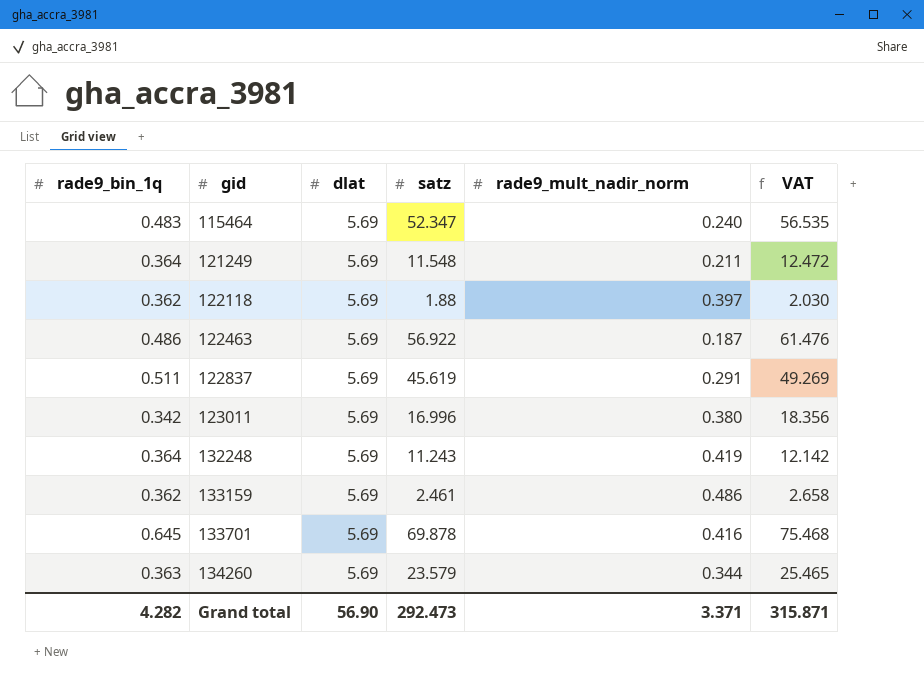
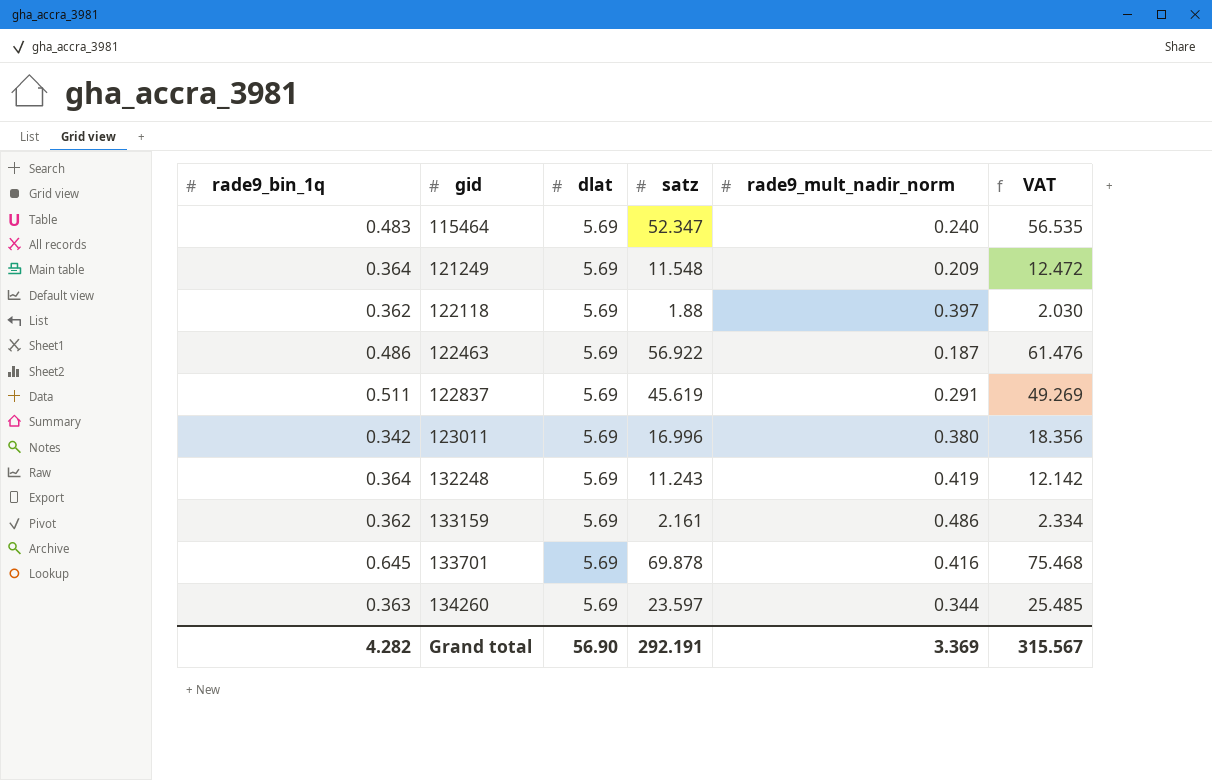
121249 | rade9_mult_nadir_norm: 0.211 -> 0.209
133159 | satz: 2.461 -> 2.161
133159 | VAT: 2.658 -> 2.334
134260 | satz: 23.579 -> 23.597
134260 | VAT: 25.465 -> 25.485
Grand total | satz: 292.473 -> 292.191
Grand total | rade9_mult_nadir_norm: 3.371 -> 3.369
Grand total | VAT: 315.871 -> 315.567

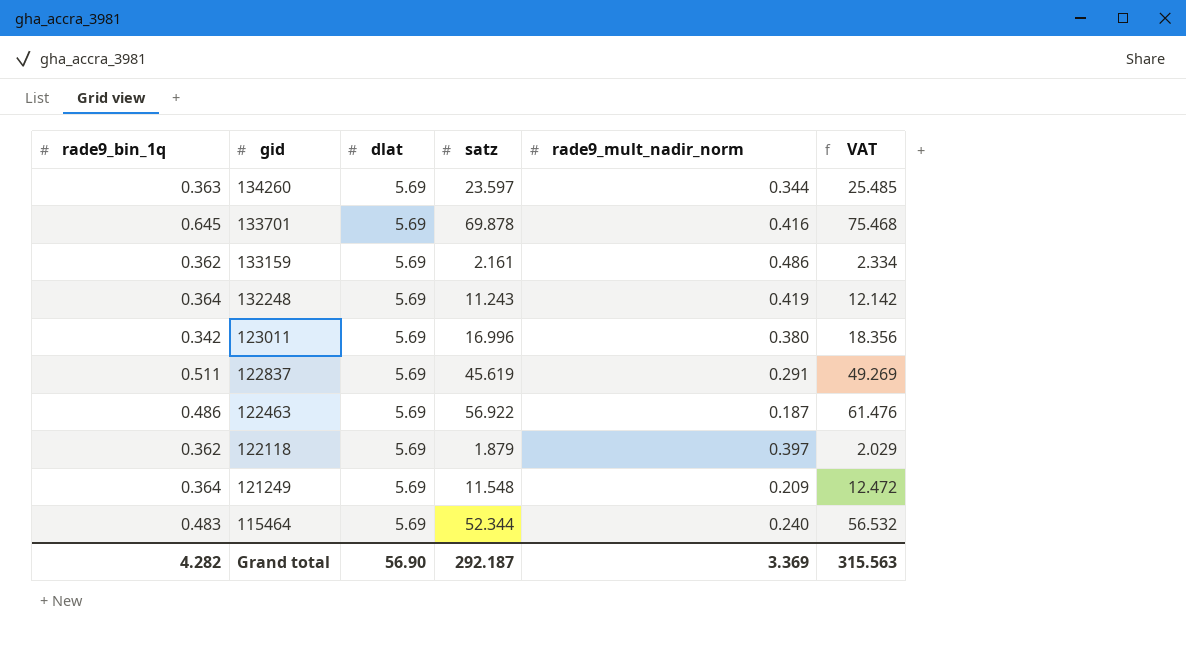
row order: gid ascending -> gid descending
122118 | satz: 1.88 -> 1.879
122118 | VAT: 2.030 -> 2.029
115464 | satz: 52.347 -> 52.344
115464 | VAT: 56.535 -> 56.532
Grand total | satz: 292.191 -> 292.187
Grand total | VAT: 315.567 -> 315.563

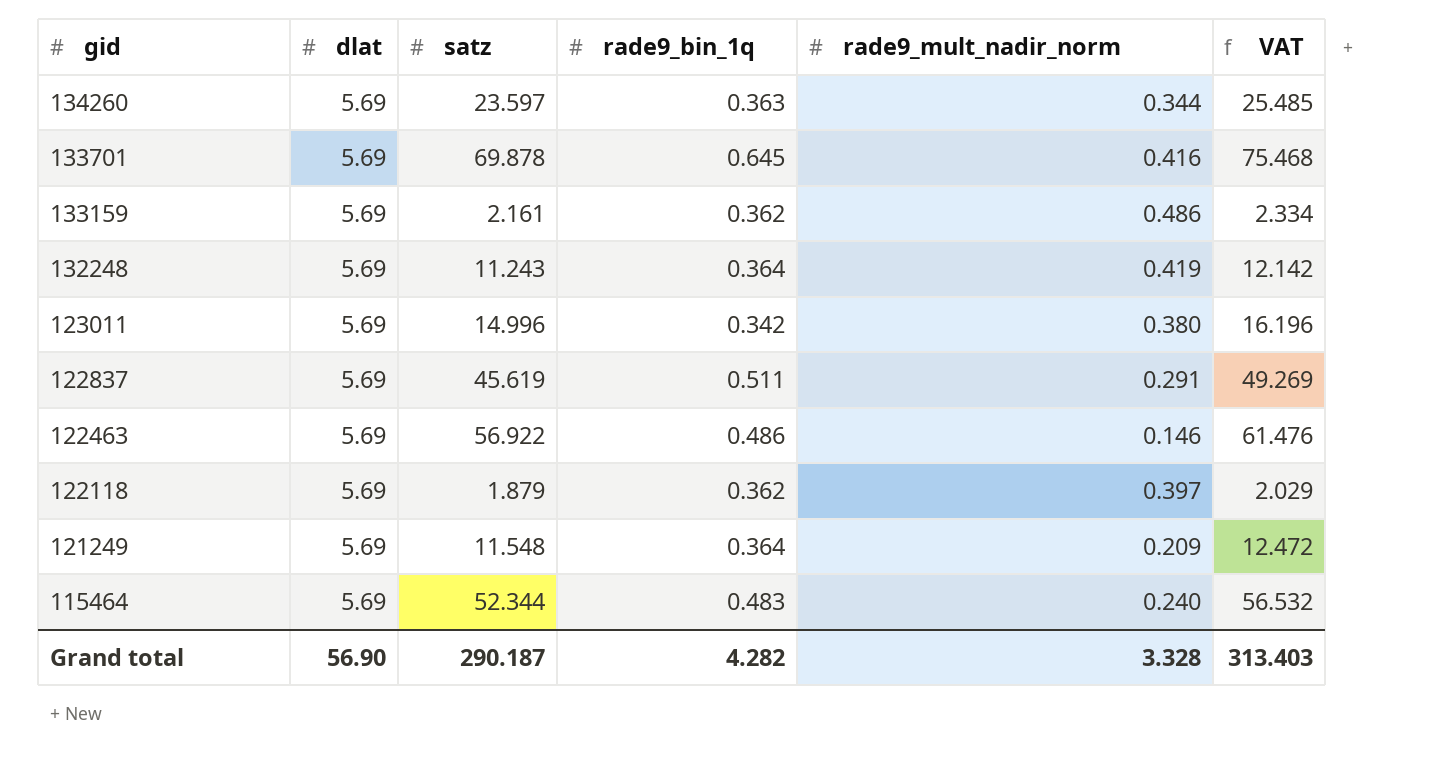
column rade9_bin_1q | position: 1 -> 4
123011 | satz: 16.996 -> 14.996
123011 | VAT: 18.356 -> 16.196
122463 | rade9_mult_nadir_norm: 0.187 -> 0.146
Grand total | satz: 292.187 -> 290.187
Grand total | rade9_mult_nadir_norm: 3.369 -> 3.328
Grand total | VAT: 315.563 -> 313.403

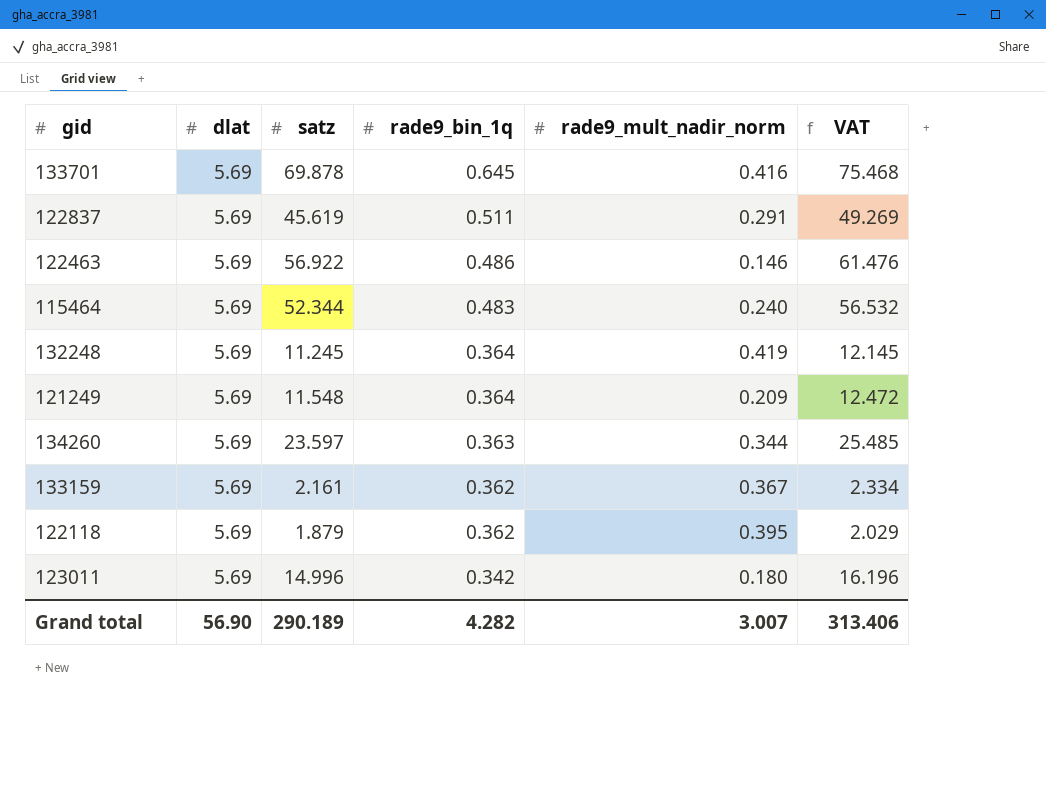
row order: gid descending -> rade9_bin_1q descending
132248 | satz: 11.243 -> 11.245
132248 | VAT: 12.142 -> 12.145
133159 | rade9_mult_nadir_norm: 0.486 -> 0.367
122118 | rade9_mult_nadir_norm: 0.397 -> 0.395
123011 | rade9_mult_nadir_norm: 0.380 -> 0.180
Grand total | satz: 290.187 -> 290.189
Grand total | rade9_mult_nadir_norm: 3.328 -> 3.007
Grand total | VAT: 313.403 -> 313.406

